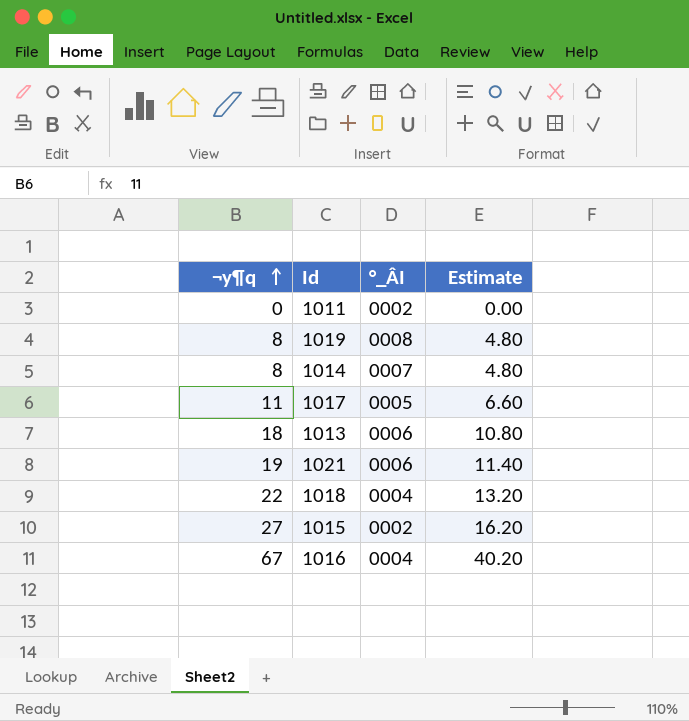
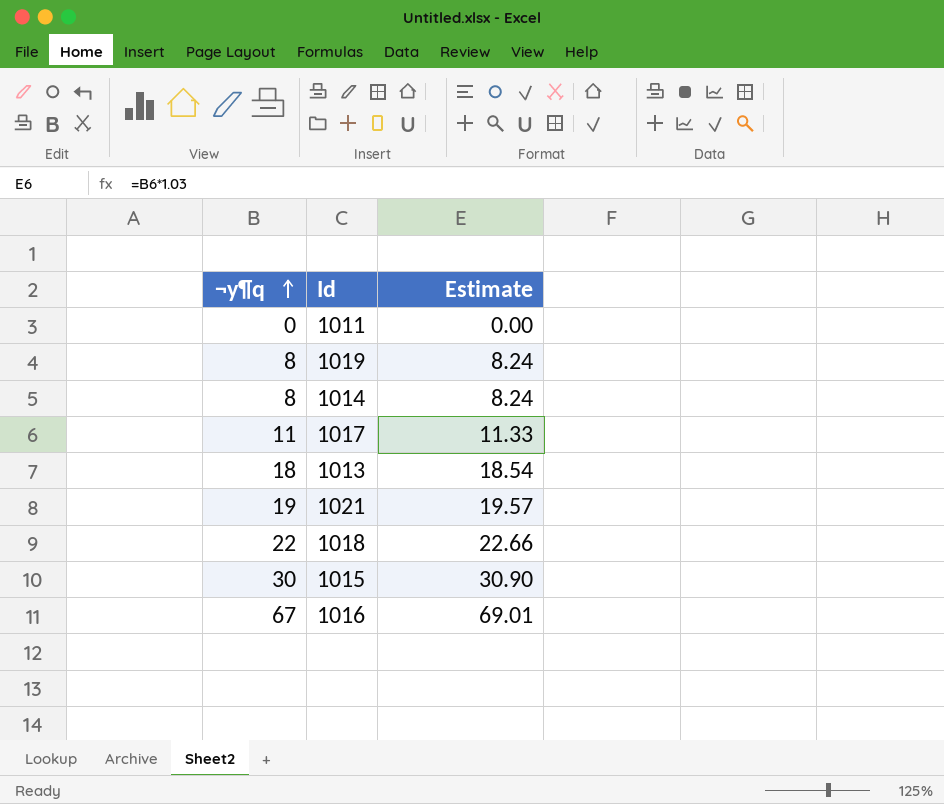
column °_ÂI | position: 3 -> none
column Estimate | formula: [¬y¶q] * 0.6 -> [¬y¶q] * 1.03
1015 | ¬y¶q: 27 -> 30

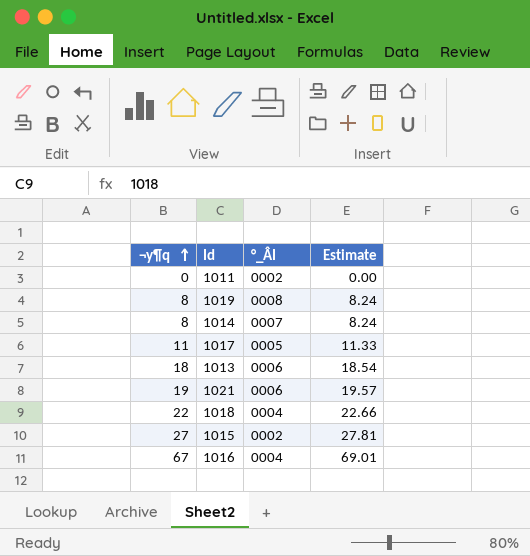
column °_ÂI | position: none -> 3
1015 | ¬y¶q: 30 -> 27
1015 | Estimate: 30.90 -> 27.81

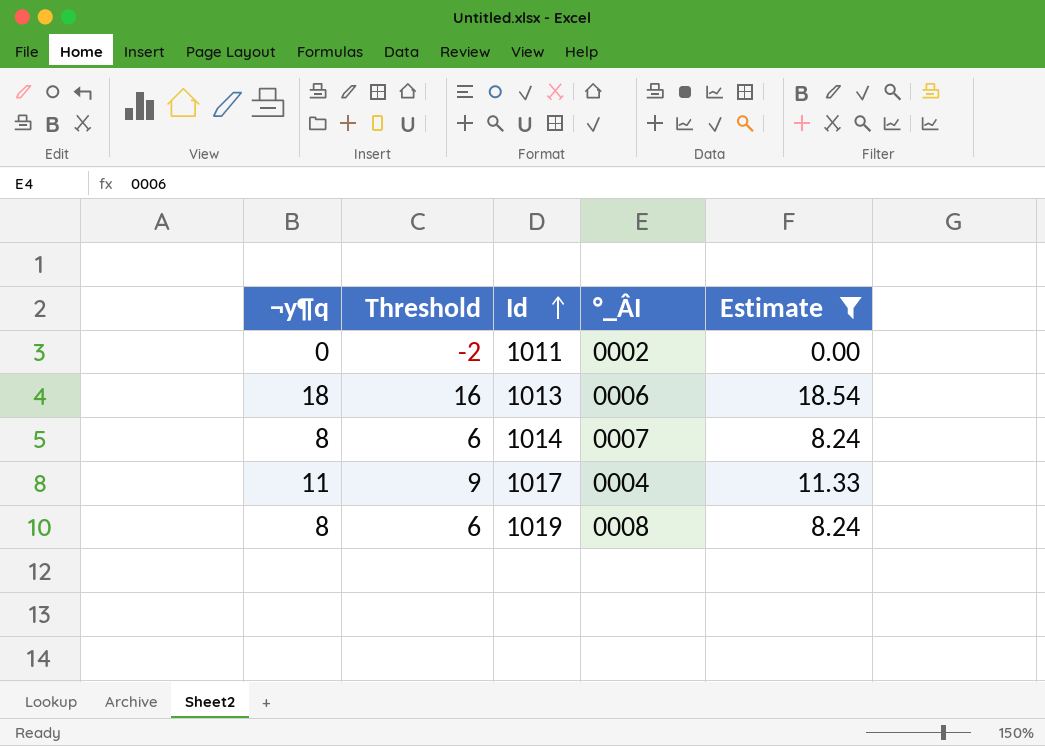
filter: none -> Estimate <= 18.54
row order: ¬y¶q ascending -> Id ascending
column Threshold | formula: none -> [¬y¶q] - 2
1017 | °_ÂI: 0005 -> 0004

